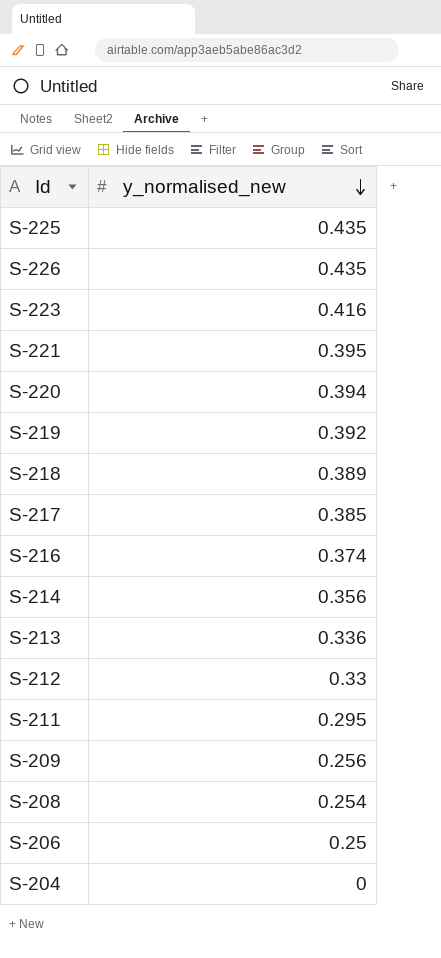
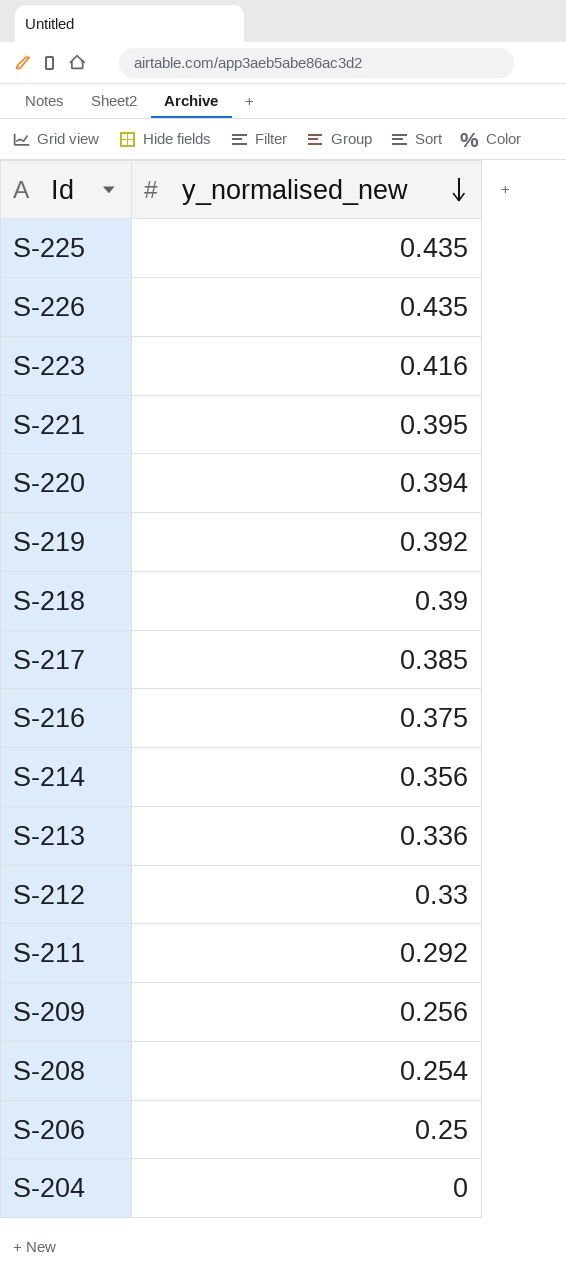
S-218 | y_normalised_new: 0.389 -> 0.39
S-216 | y_normalised_new: 0.374 -> 0.375
S-211 | y_normalised_new: 0.295 -> 0.292

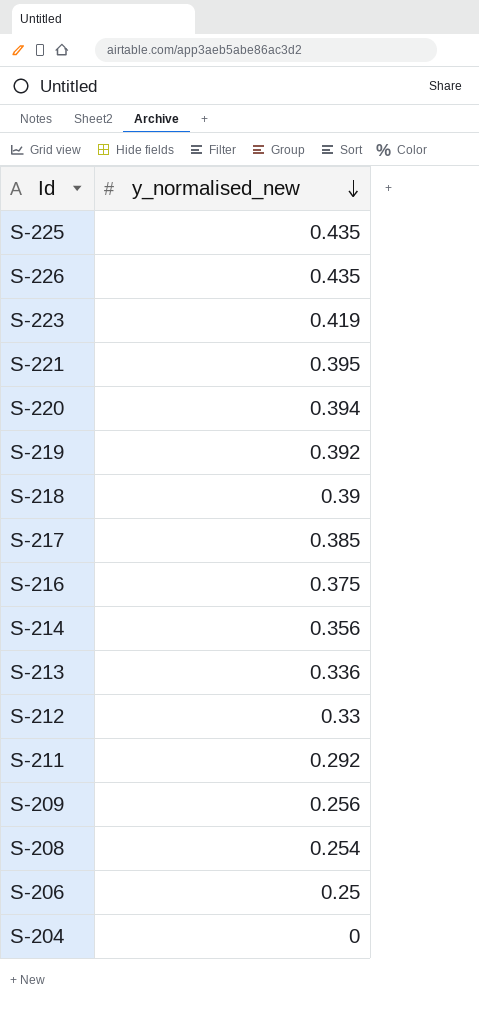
S-223 | y_normalised_new: 0.416 -> 0.419

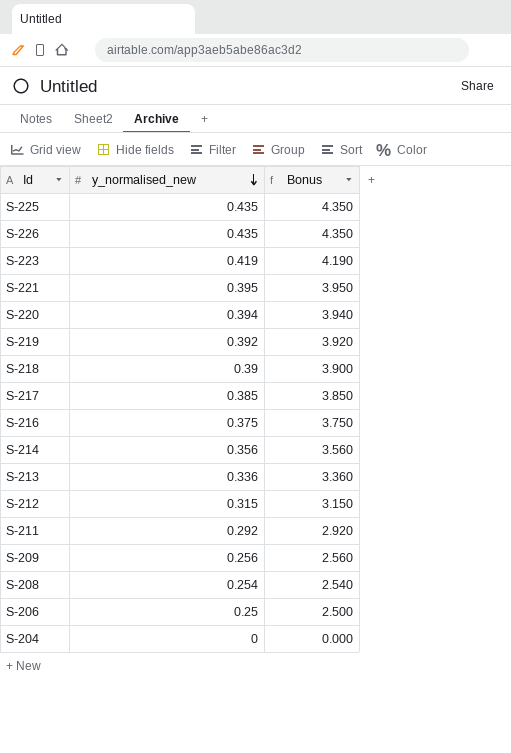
column Bonus | formula: none -> [y_normalised_new] * 10
S-212 | y_normalised_new: 0.33 -> 0.315

